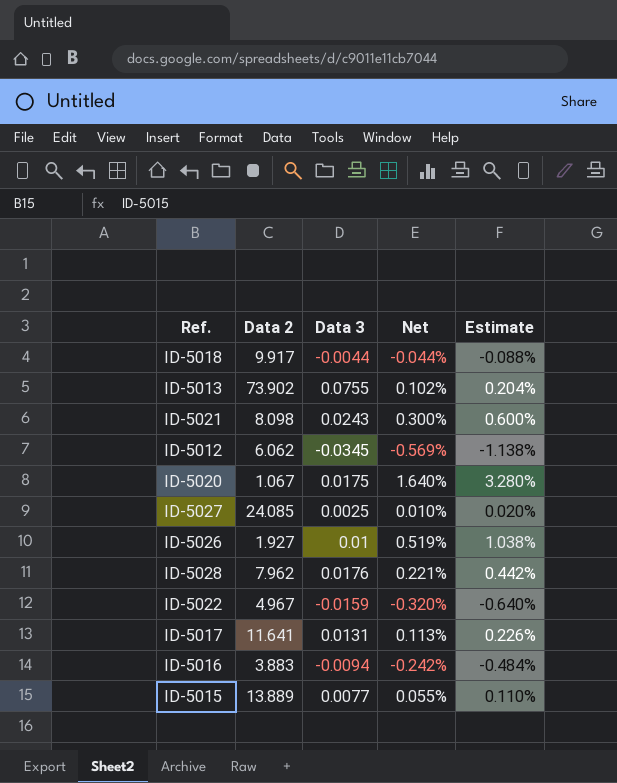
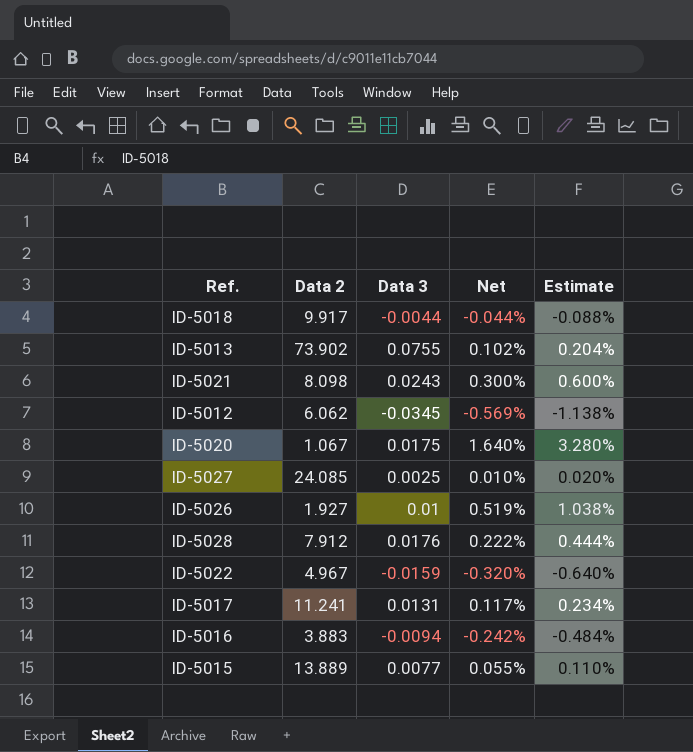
ID-5028 | Data 2: 7.962 -> 7.912
ID-5028 | Net: 0.221% -> 0.222%
ID-5028 | Estimate: 0.442% -> 0.444%
ID-5017 | Data 2: 11.641 -> 11.241
ID-5017 | Net: 0.113% -> 0.117%
ID-5017 | Estimate: 0.226% -> 0.234%

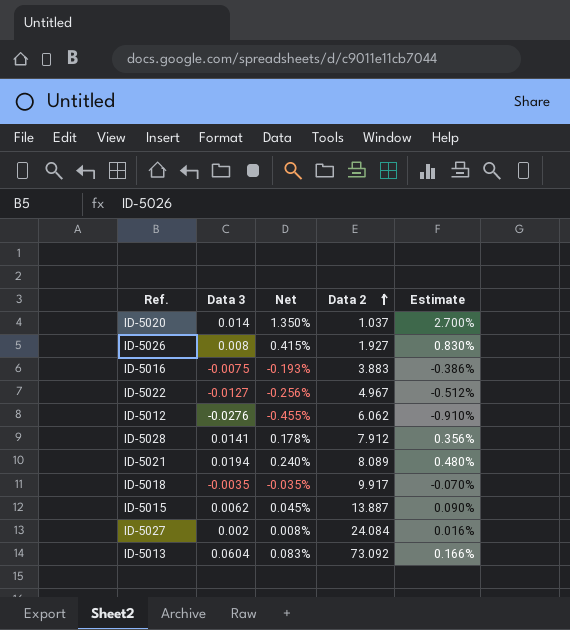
row order: none -> Data 2 ascending
column Data 2 | position: 2 -> 4
row ID-5017: 11.241 | 0.0131 | 0.117% | 0.234% -> none
ID-5020 | Data 3: 0.0175 -> 0.014
ID-5020 | Net: 1.640% -> 1.350%
ID-5020 | Data 2: 1.067 -> 1.037
ID-5020 | Estimate: 3.280% -> 2.700%
ID-5026 | Data 3: 0.01 -> 0.008
ID-5026 | Net: 0.519% -> 0.415%
ID-5026 | Estimate: 1.038% -> 0.830%
ID-5016 | Data 3: -0.0094 -> -0.0075
ID-5016 | Net: -0.242% -> -0.193%
ID-5016 | Estimate: -0.484% -> -0.386%
ID-5022 | Data 3: -0.0159 -> -0.0127
ID-5022 | Net: -0.320% -> -0.256%
ID-5022 | Estimate: -0.640% -> -0.512%
ID-5012 | Data 3: -0.0345 -> -0.0276
ID-5012 | Net: -0.569% -> -0.455%
ID-5012 | Estimate: -1.138% -> -0.910%
ID-5028 | Data 3: 0.0176 -> 0.0141
ID-5028 | Net: 0.222% -> 0.178%
ID-5028 | Estimate: 0.444% -> 0.356%
ID-5021 | Data 3: 0.0243 -> 0.0194
ID-5021 | Net: 0.300% -> 0.240%
ID-5021 | Data 2: 8.098 -> 8.089
ID-5021 | Estimate: 0.600% -> 0.480%
ID-5018 | Data 3: -0.0044 -> -0.0035
ID-5018 | Net: -0.044% -> -0.035%
ID-5018 | Estimate: -0.088% -> -0.070%
ID-5015 | Data 3: 0.0077 -> 0.0062
ID-5015 | Net: 0.055% -> 0.045%
ID-5015 | Data 2: 13.889 -> 13.887
ID-5015 | Estimate: 0.110% -> 0.090%
ID-5027 | Data 3: 0.0025 -> 0.002
ID-5027 | Net: 0.010% -> 0.008%
ID-5027 | Data 2: 24.085 -> 24.084
ID-5027 | Estimate: 0.020% -> 0.016%
ID-5013 | Data 3: 0.0755 -> 0.0604
ID-5013 | Net: 0.102% -> 0.083%
ID-5013 | Data 2: 73.902 -> 73.092
ID-5013 | Estimate: 0.204% -> 0.166%

